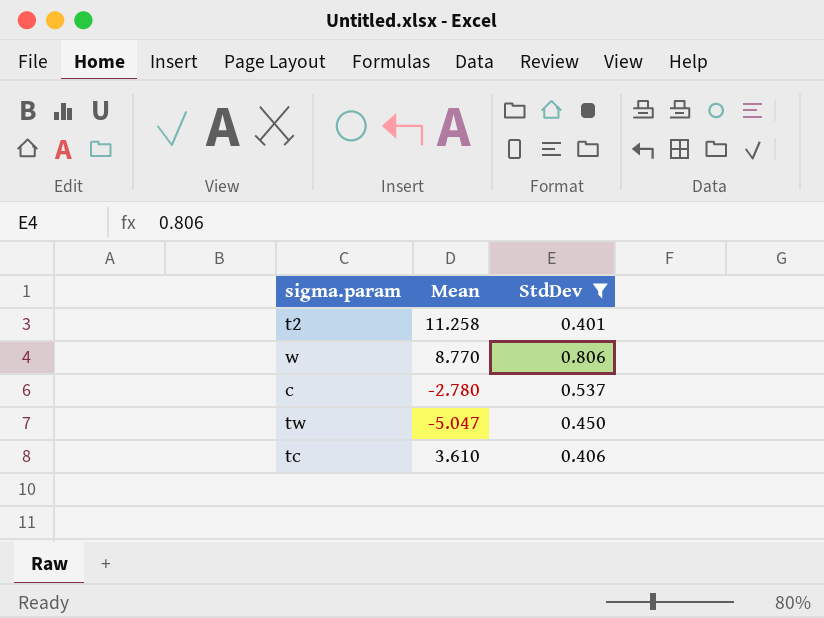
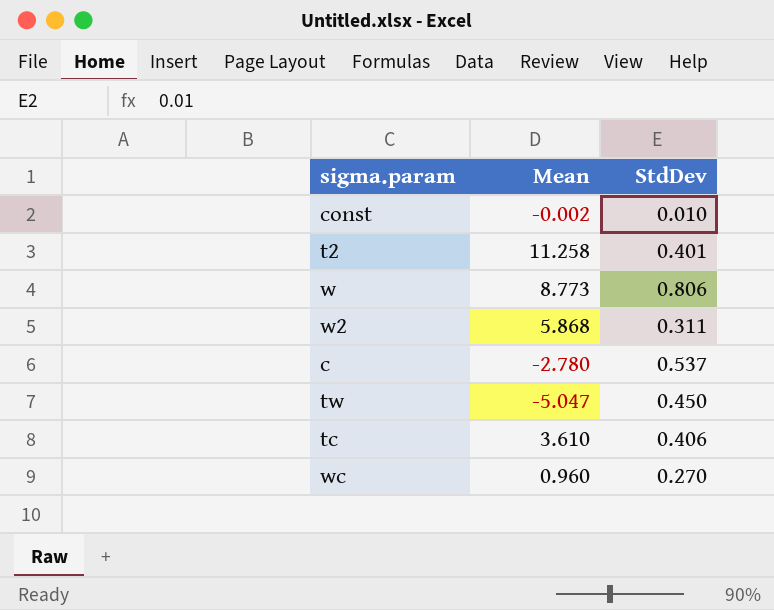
filter: StdDev >= 0.401 -> none
w | Mean: 8.770 -> 8.773

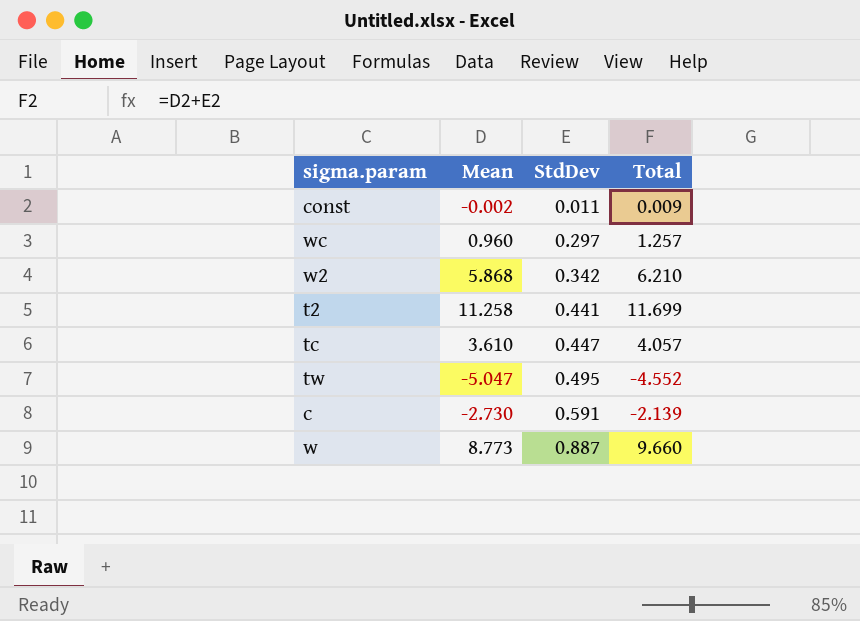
row order: none -> StdDev ascending
column Total | formula: none -> [Mean] + [StdDev]
const | StdDev: 0.010 -> 0.011
wc | StdDev: 0.270 -> 0.297
w2 | StdDev: 0.311 -> 0.342
t2 | StdDev: 0.401 -> 0.441
tc | StdDev: 0.406 -> 0.447
tw | StdDev: 0.450 -> 0.495
c | Mean: -2.780 -> -2.730
c | StdDev: 0.537 -> 0.591
w | StdDev: 0.806 -> 0.887

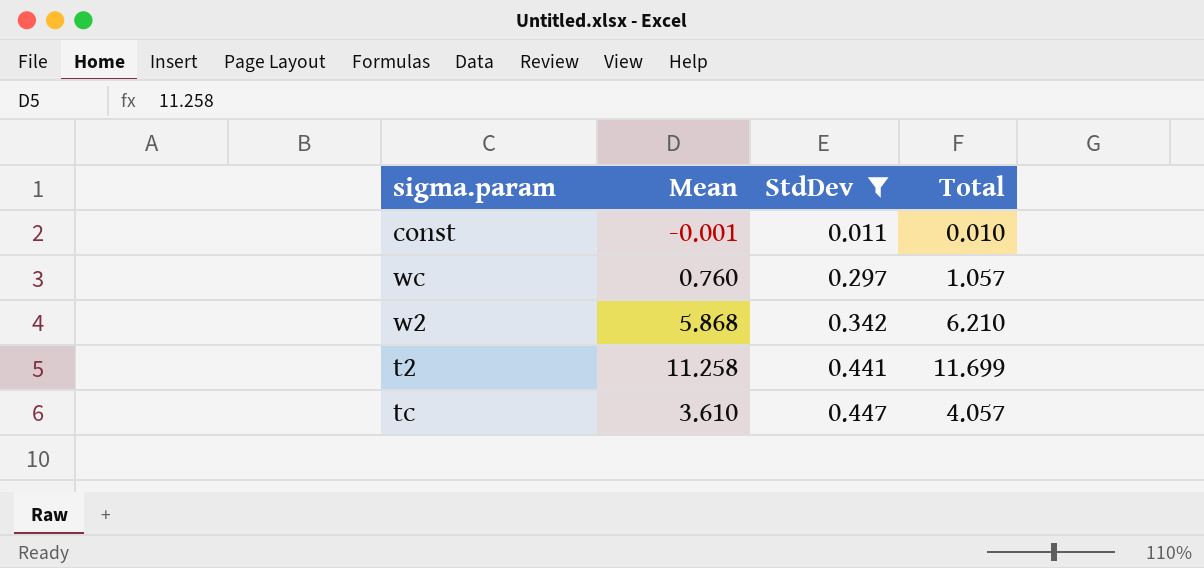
filter: none -> StdDev <= 0.447
const | Mean: -0.002 -> -0.001
const | Total: 0.009 -> 0.010
wc | Mean: 0.960 -> 0.760
wc | Total: 1.257 -> 1.057

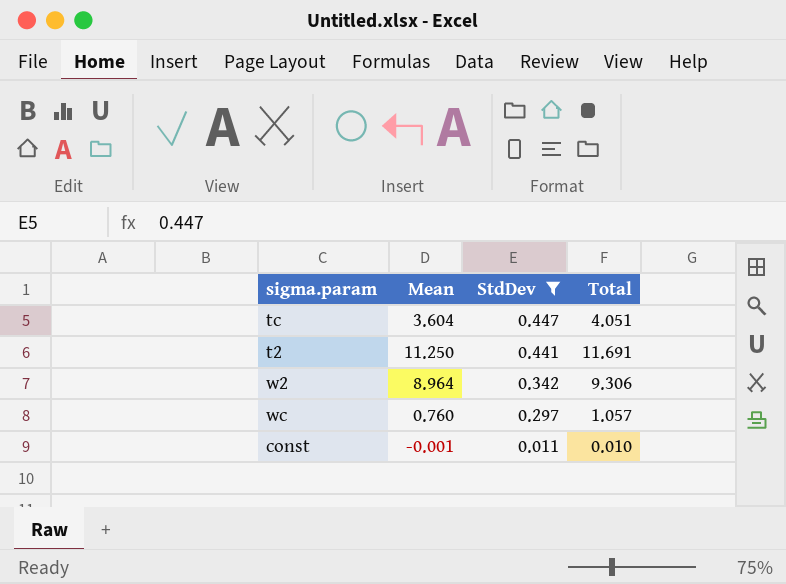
row order: StdDev ascending -> StdDev descending
tc | Mean: 3.610 -> 3.604
tc | Total: 4.057 -> 4.051
t2 | Mean: 11.258 -> 11.250
t2 | Total: 11.699 -> 11.691
w2 | Mean: 5.868 -> 8.964
w2 | Total: 6.210 -> 9.306

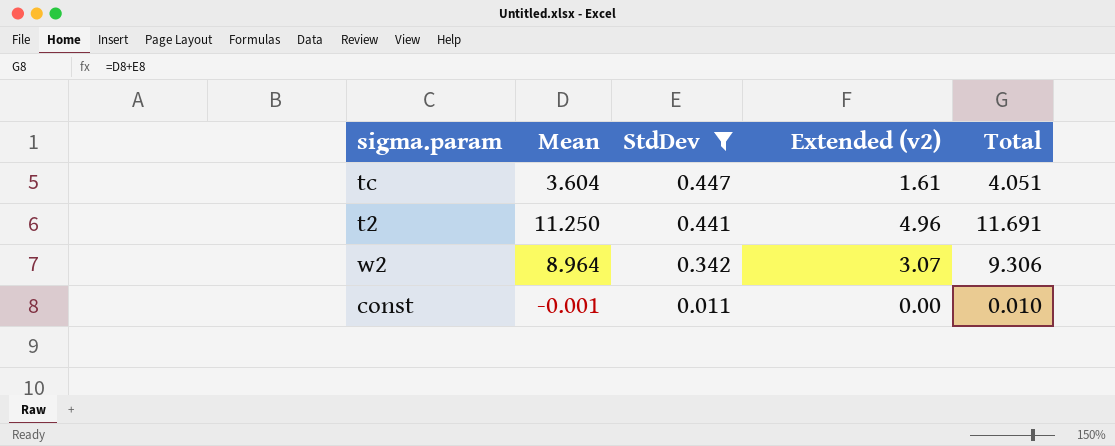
column Extended (v2) | formula: none -> [Mean] * [StdDev]
row wc: 0.760 | 0.297 | 1.057 -> none

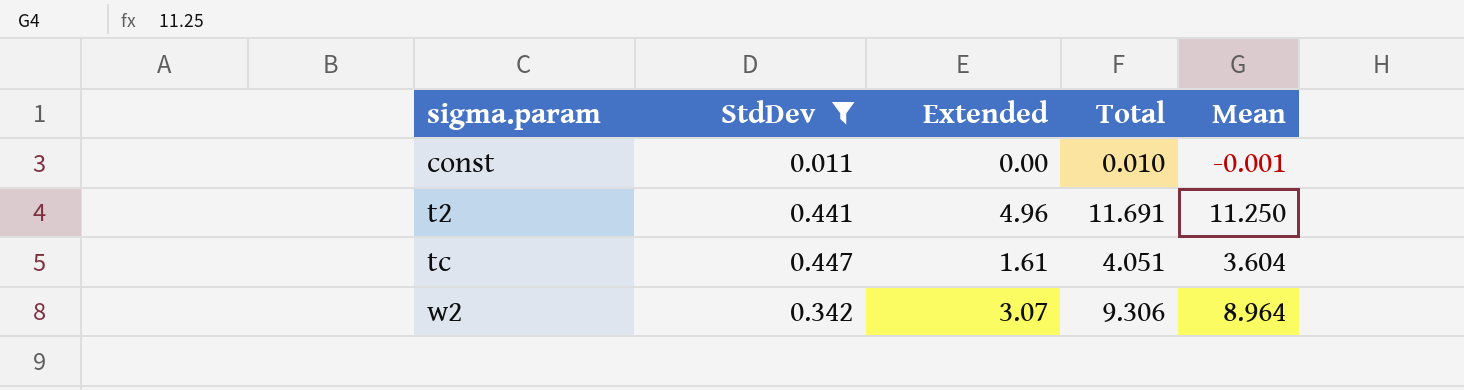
row order: StdDev descending -> sigma.param ascending
column name: Extended (v2) -> Extended
column Mean | position: 2 -> 5

